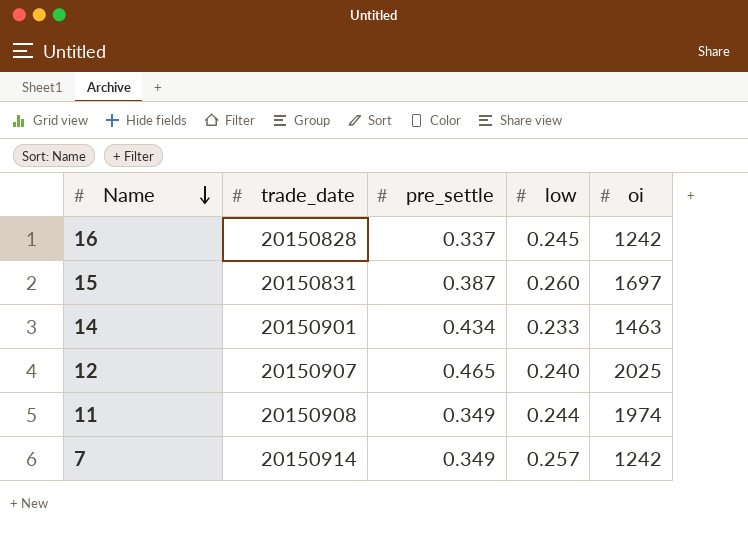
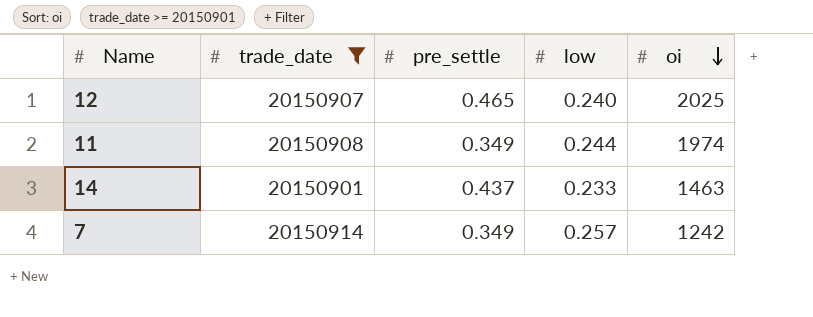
filter: none -> trade_date >= 20150901
row order: Name descending -> oi descending
14 | pre_settle: 0.434 -> 0.437

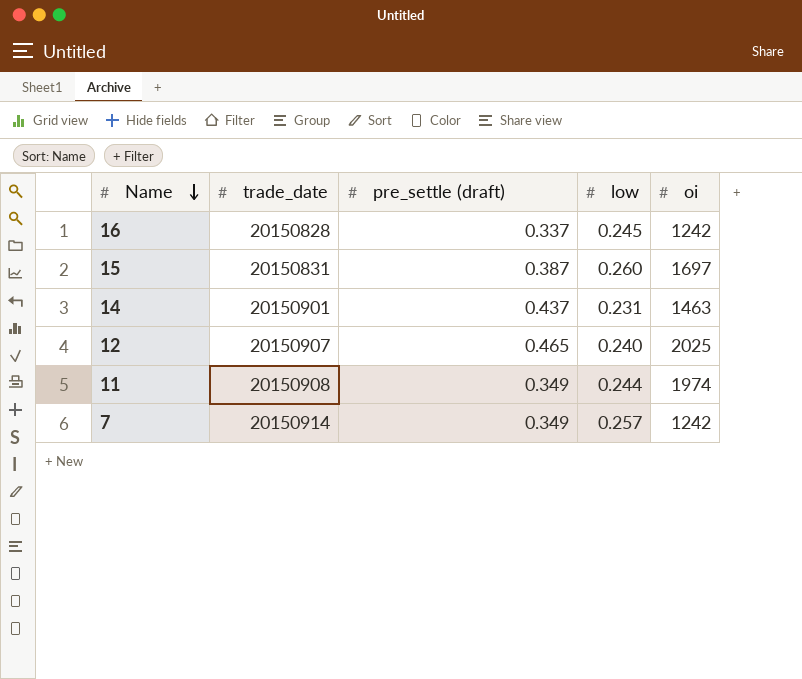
filter: trade_date >= 20150901 -> none
row order: oi descending -> Name descending
column name: pre_settle -> pre_settle (draft)
14 | low: 0.233 -> 0.231

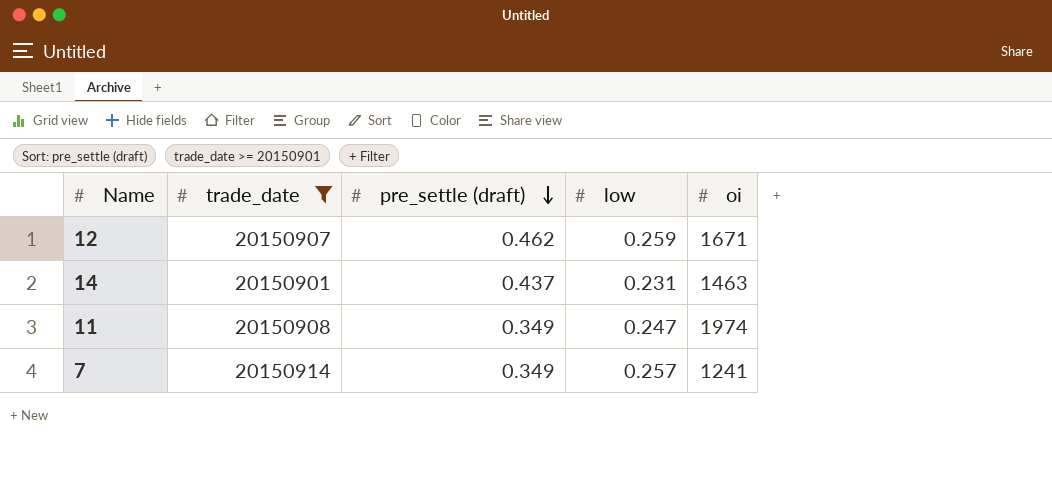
filter: none -> trade_date >= 20150901
row order: Name descending -> pre_settle (draft) descending
12 | pre_settle (draft): 0.465 -> 0.462
12 | low: 0.240 -> 0.259
12 | oi: 2025 -> 1671
11 | low: 0.244 -> 0.247
7 | oi: 1242 -> 1241

